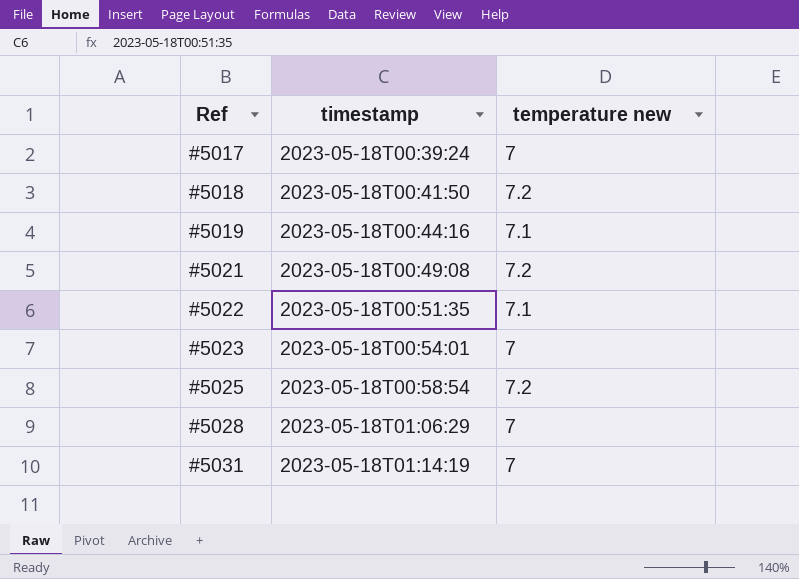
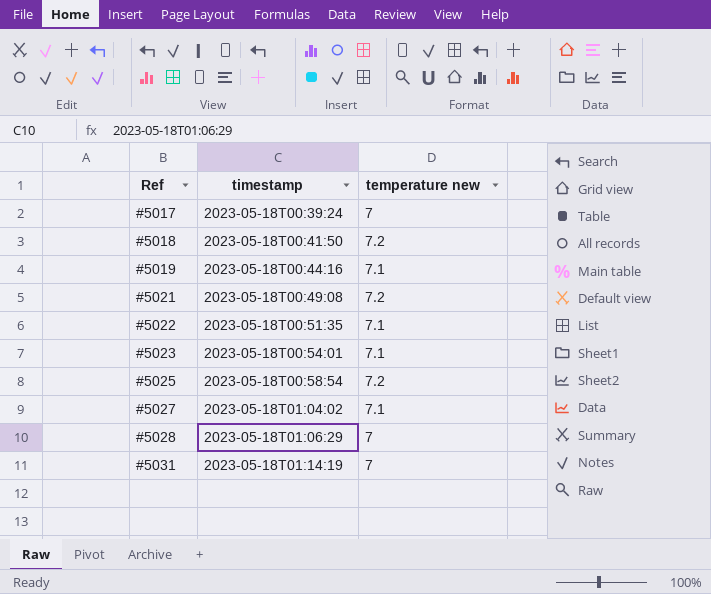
#5023 | temperature new: 7 -> 7.1
row #5027: none -> 2023-05-18T01:04:02 | 7.1

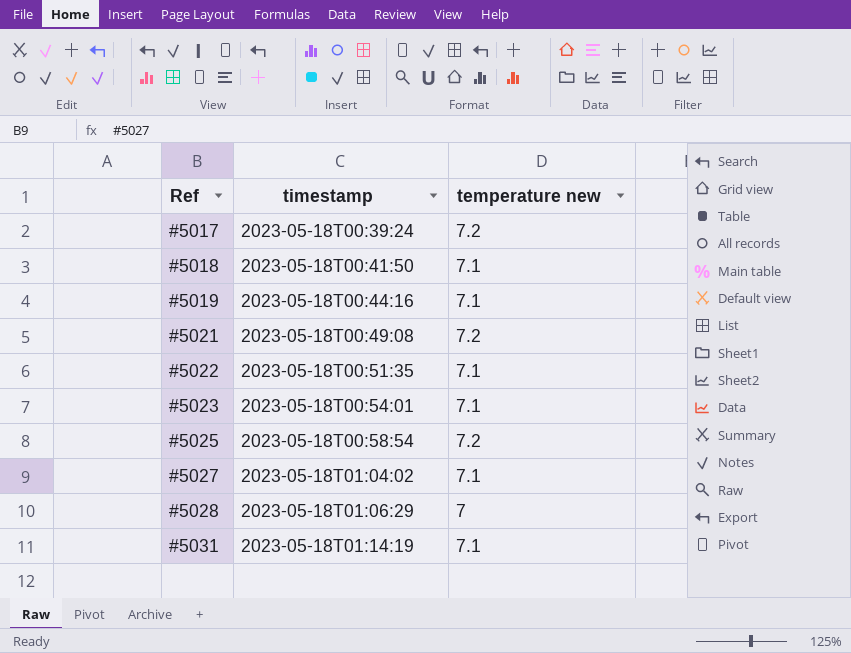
#5017 | temperature new: 7 -> 7.2
#5018 | temperature new: 7.2 -> 7.1
#5031 | temperature new: 7 -> 7.1

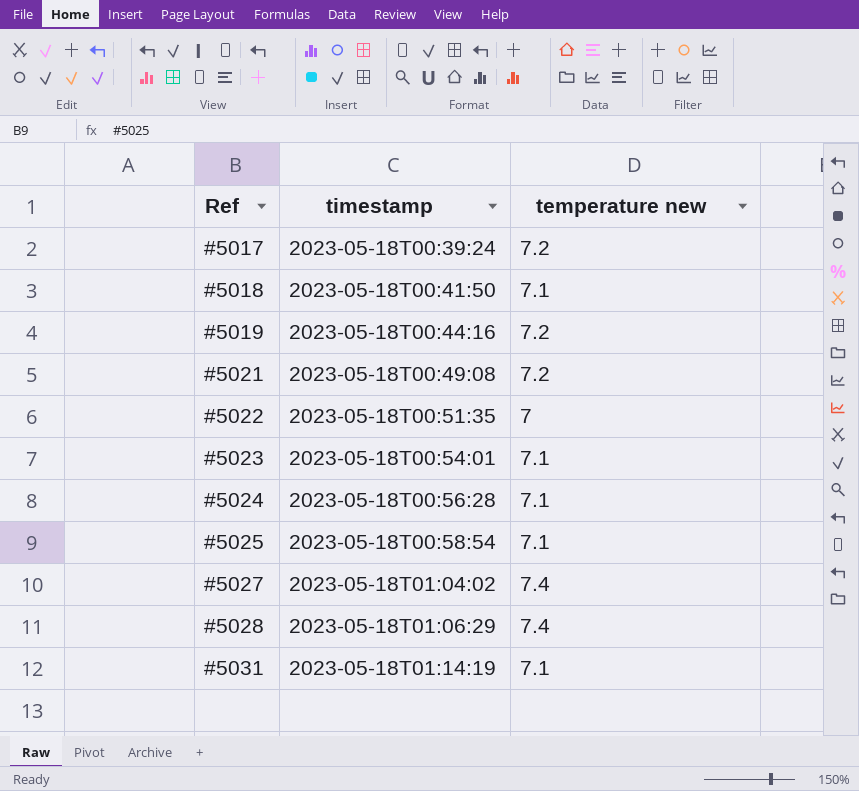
#5019 | temperature new: 7.1 -> 7.2
#5022 | temperature new: 7.1 -> 7
row #5024: none -> 2023-05-18T00:56:28 | 7.1
#5025 | temperature new: 7.2 -> 7.1
#5027 | temperature new: 7.1 -> 7.4
#5028 | temperature new: 7 -> 7.4

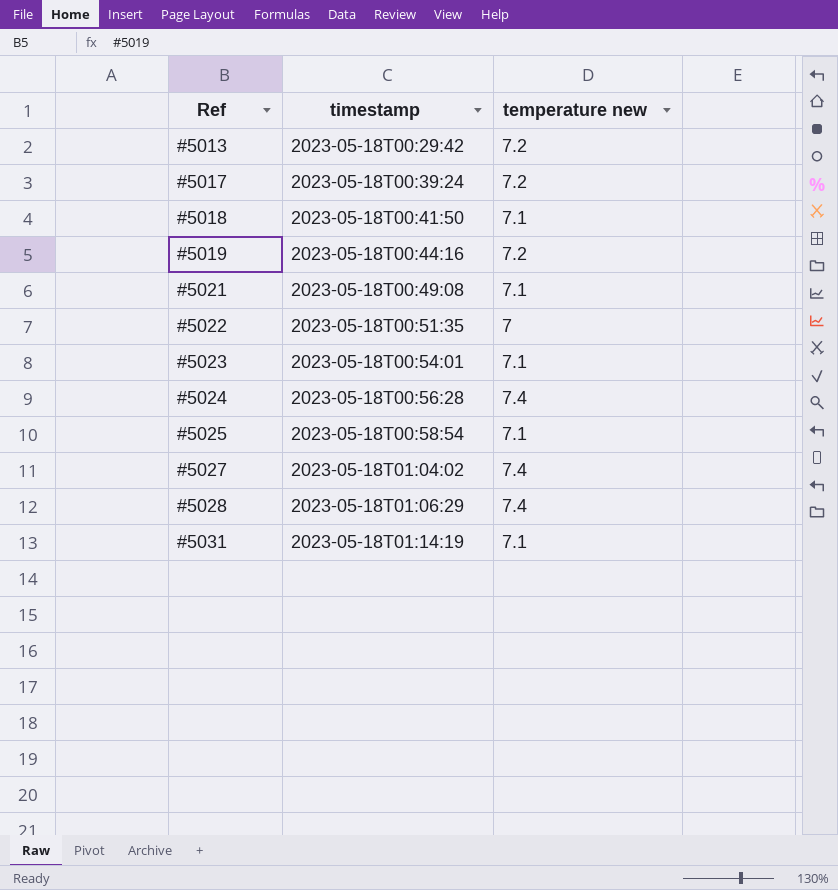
row #5013: none -> 2023-05-18T00:29:42 | 7.2
#5021 | temperature new: 7.2 -> 7.1
#5024 | temperature new: 7.1 -> 7.4

